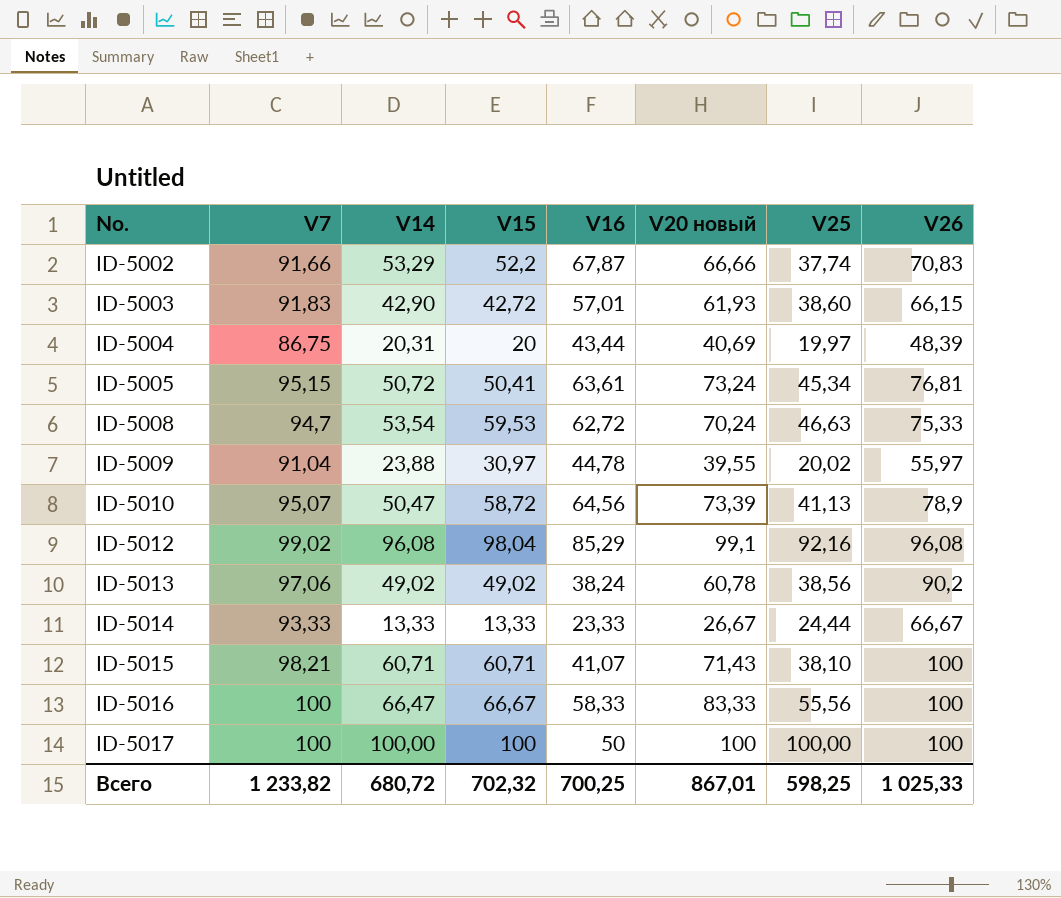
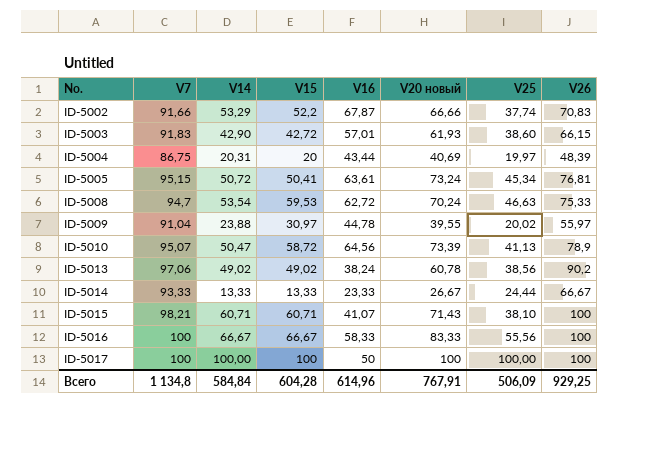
row ID-5012: 99,02 | 96,08 | 98,04 | 85,29 | 99,1 | 92,16 | 96,08 -> none
ID-5016 | V14: 66,47 -> 66,67
Всего | V7: 1 233,82 -> 1 134,8
Всего | V14: 680,72 -> 584,84
Всего | V15: 702,32 -> 604,28
Всего | V16: 700,25 -> 614,96
Всего | V20 новый: 867,01 -> 767,91
Всего | V25: 598,25 -> 506,09
Всего | V26: 1 025,33 -> 929,25

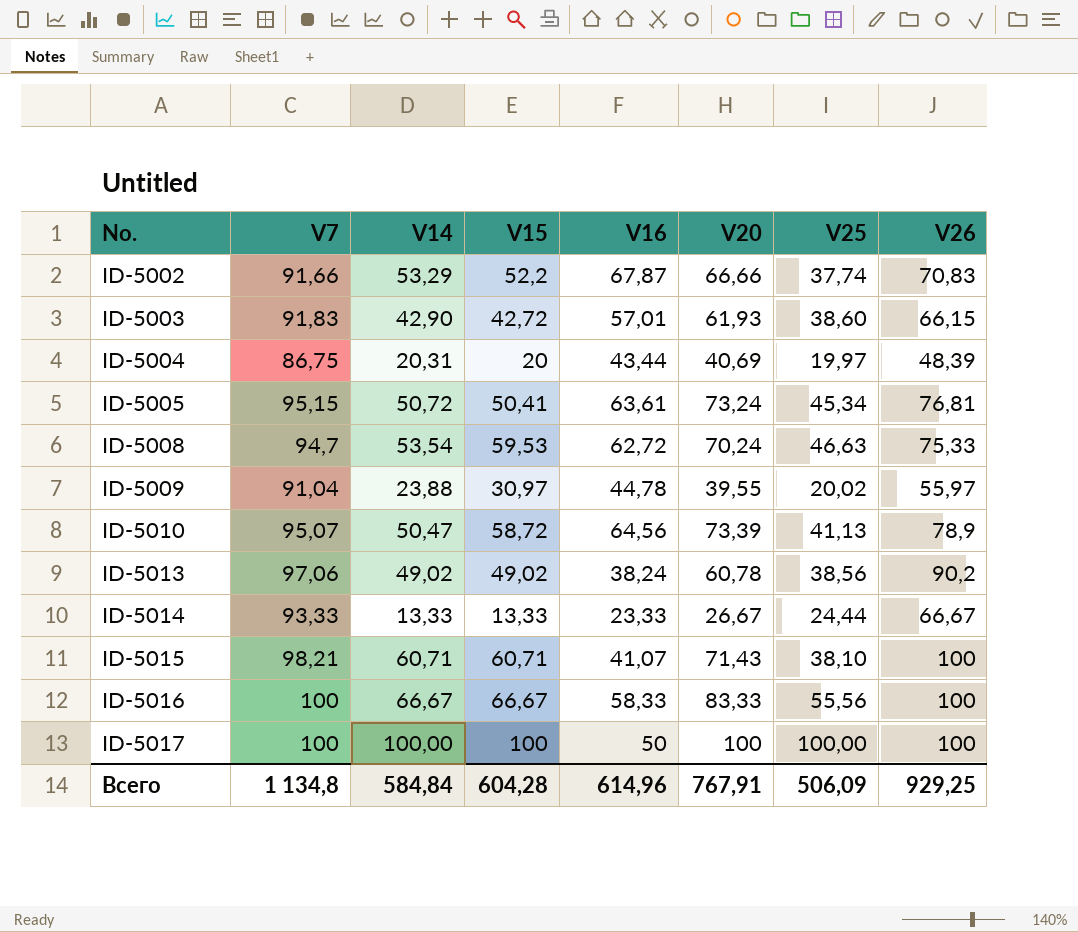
column name: V20 новый -> V20

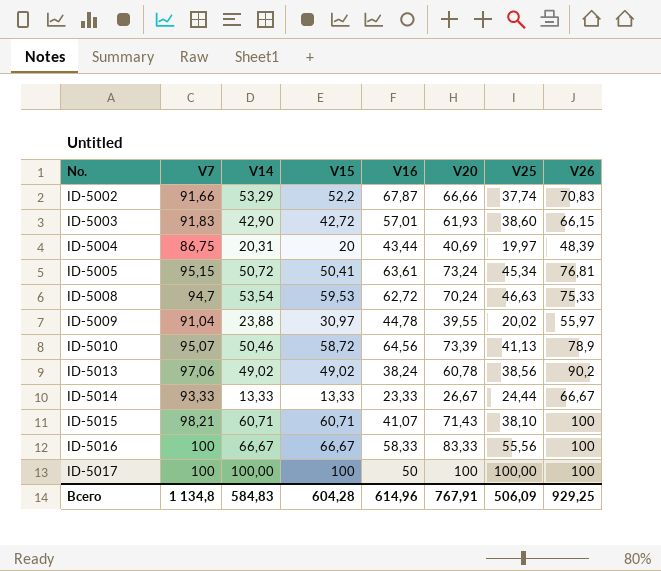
ID-5010 | V14: 50,47 -> 50,46
Всего | V14: 584,84 -> 584,83

